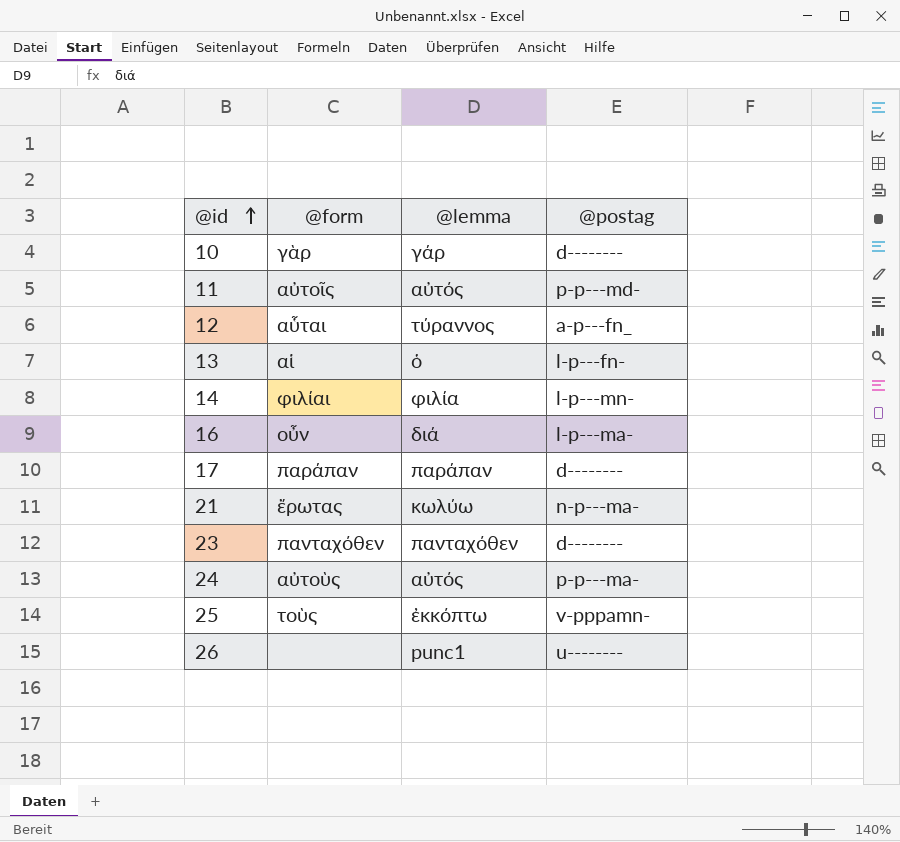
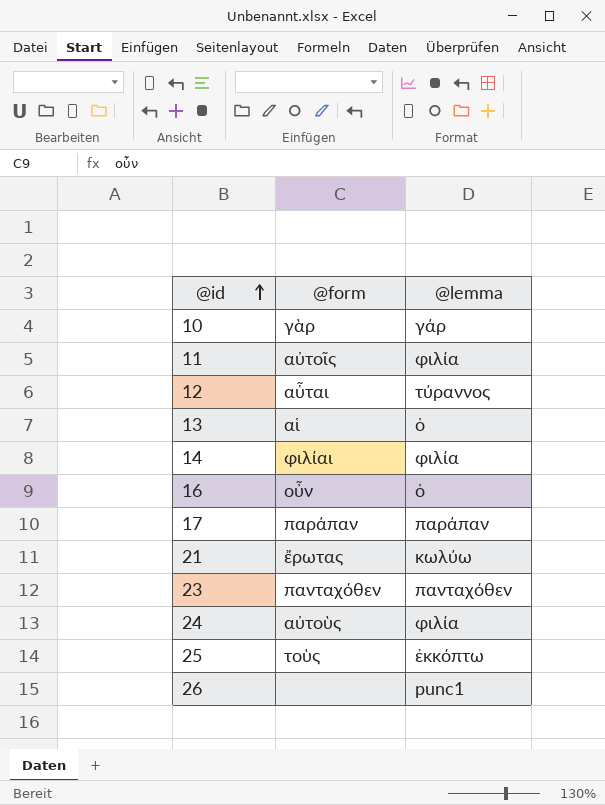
column @postag | position: 4 -> none
11 | @lemma: αὐτός -> φιλία
16 | @lemma: διά -> ὁ
24 | @lemma: αὐτός -> φιλία

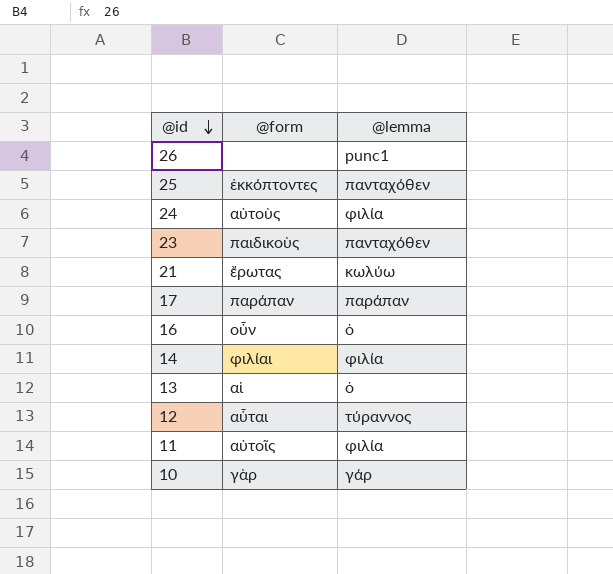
row order: @id ascending -> @id descending
25 | @form: τοὺς -> ἐκκόπτοντες
25 | @lemma: ἐκκόπτω -> πανταχόθεν
23 | @form: πανταχόθεν -> παιδικοὺς

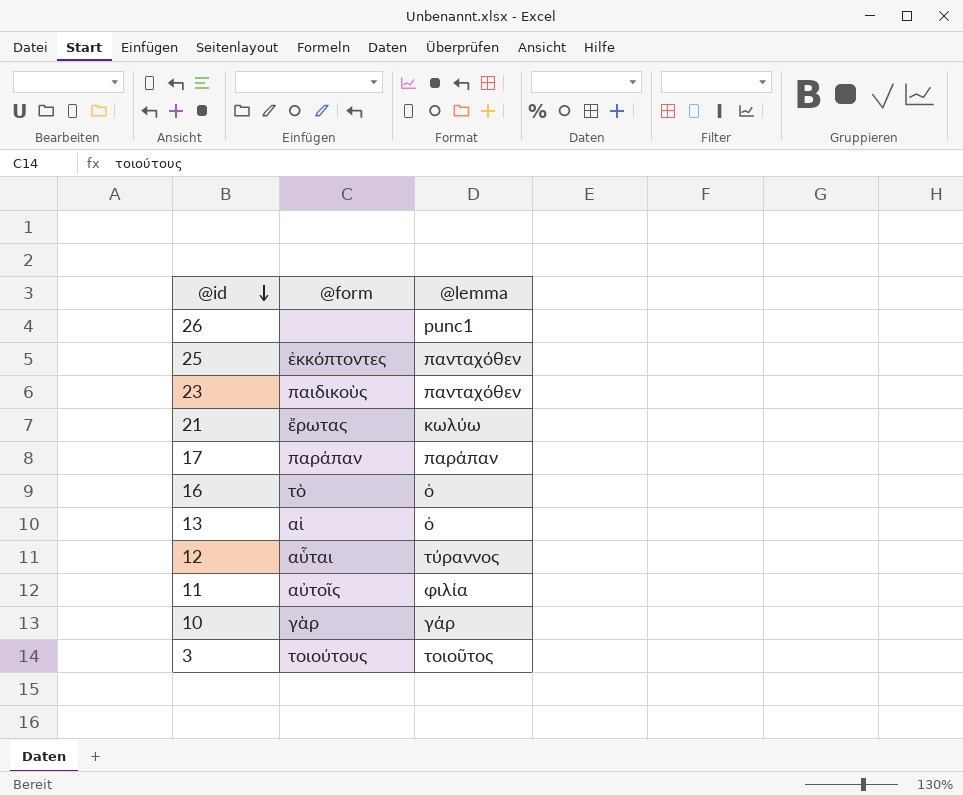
row 24: αὐτοὺς | φιλία -> none
row 14: φιλίαι | φιλία -> none
16 | @form: οὖν -> τὸ
row 3: none -> τοιούτους | τοιοῦτος

